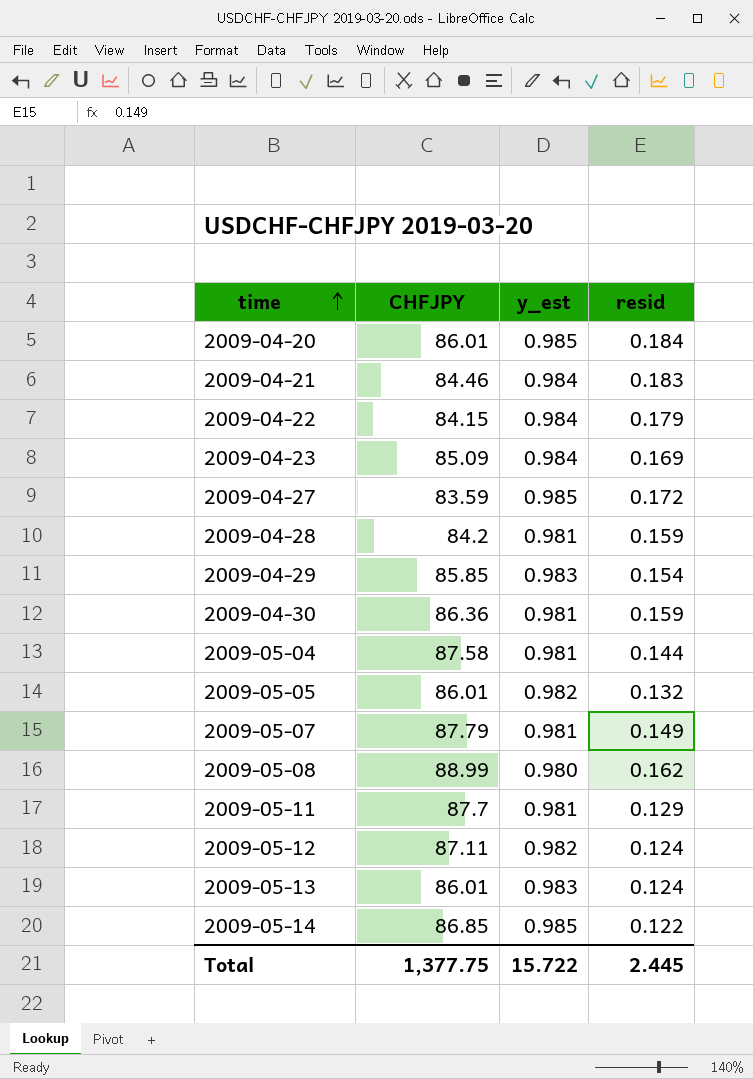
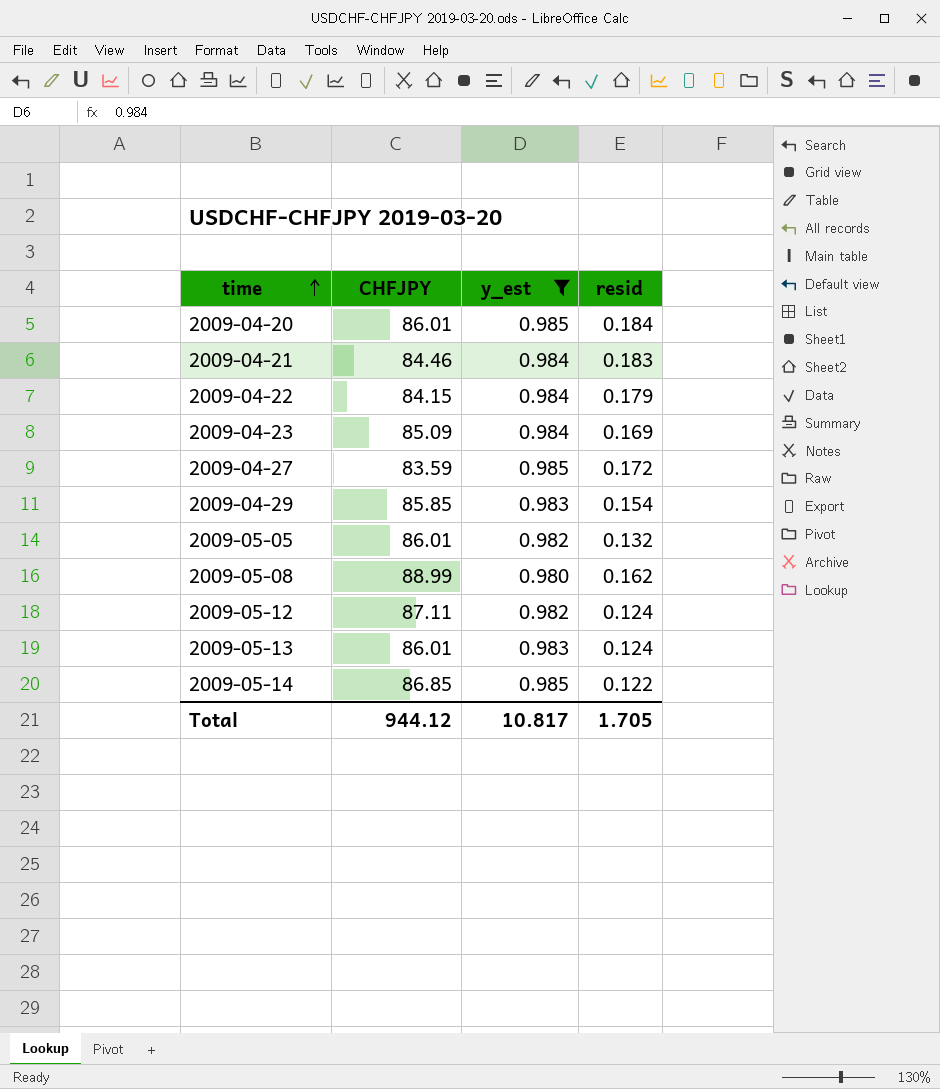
filter: none -> y_est != 0.981
Total | CHFJPY: 1,377.75 -> 944.12
Total | y_est: 15.722 -> 10.817
Total | resid: 2.445 -> 1.705

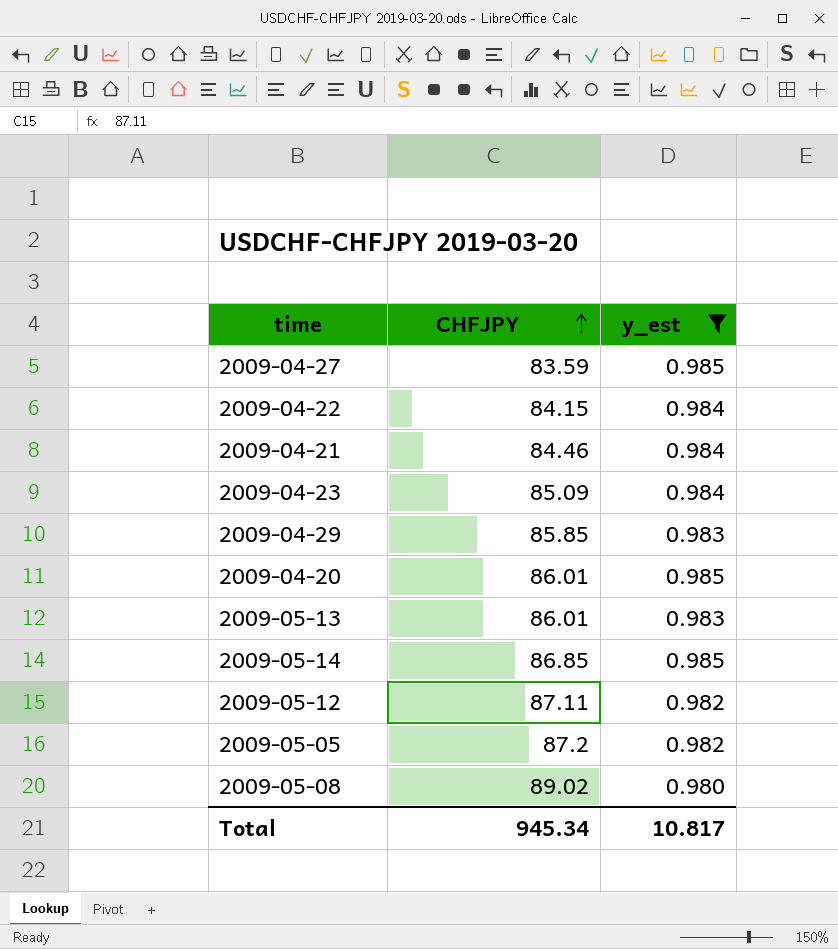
row order: time ascending -> CHFJPY ascending
column resid | position: 4 -> none
2009-05-05 | CHFJPY: 86.01 -> 87.2
2009-05-08 | CHFJPY: 88.99 -> 89.02
Total | CHFJPY: 944.12 -> 945.34

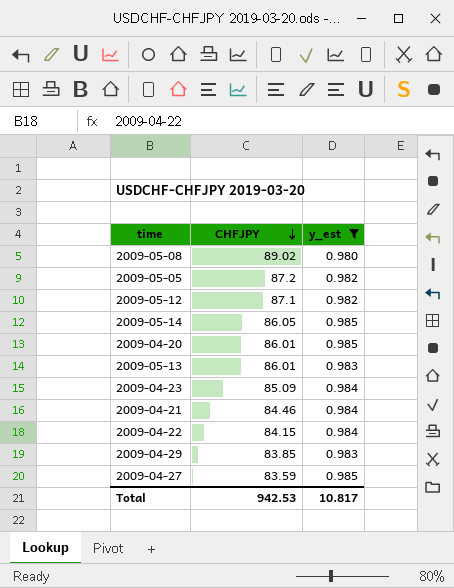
row order: CHFJPY ascending -> CHFJPY descending
2009-05-12 | CHFJPY: 87.11 -> 87.1
2009-05-14 | CHFJPY: 86.85 -> 86.05
2009-04-29 | CHFJPY: 85.85 -> 83.85
Total | CHFJPY: 945.34 -> 942.53

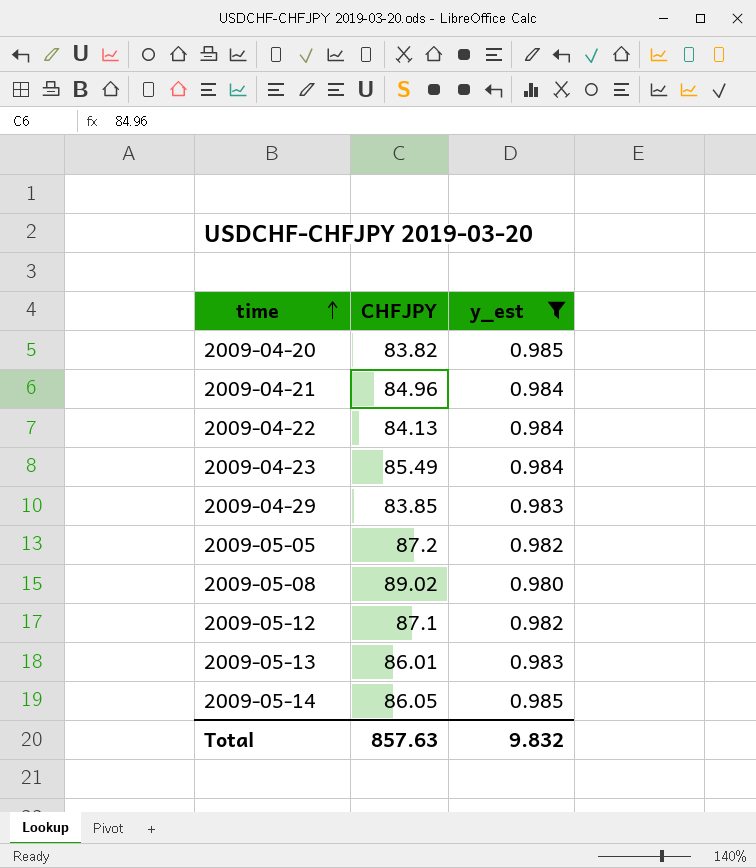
row order: CHFJPY descending -> time ascending
row 2009-04-27: 83.59 | 0.985 -> none
2009-04-20 | CHFJPY: 86.01 -> 83.82
2009-04-21 | CHFJPY: 84.46 -> 84.96
2009-04-22 | CHFJPY: 84.15 -> 84.13
2009-04-23 | CHFJPY: 85.09 -> 85.49
Total | CHFJPY: 942.53 -> 857.63
Total | y_est: 10.817 -> 9.832

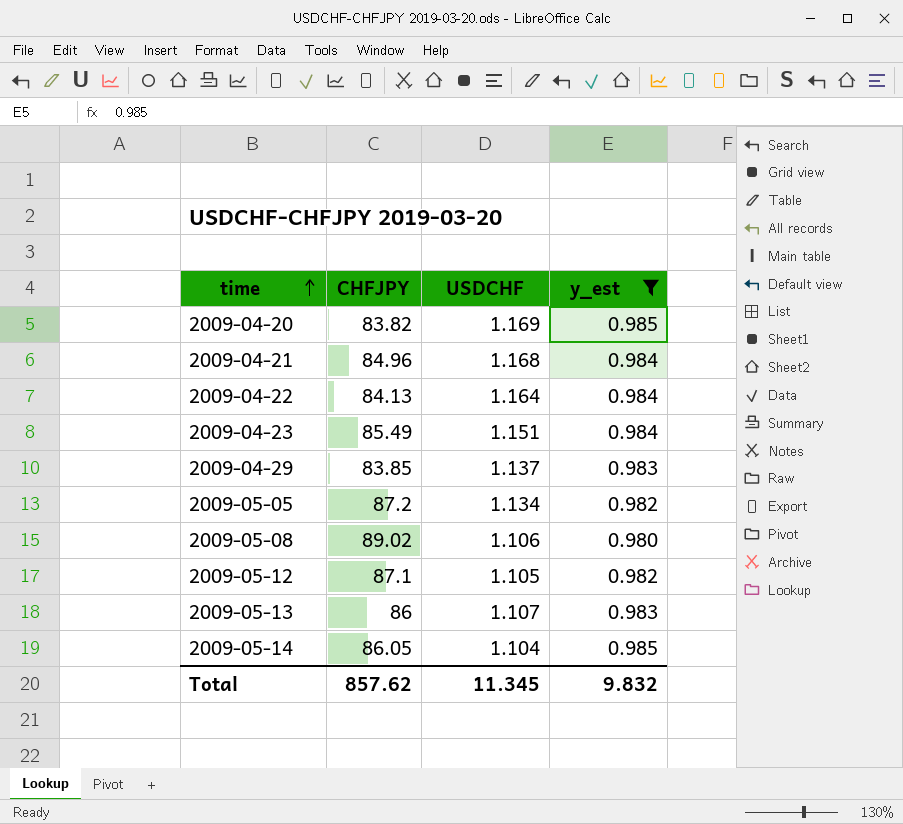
column USDCHF | position: none -> 3
2009-05-13 | CHFJPY: 86.01 -> 86
Total | CHFJPY: 857.63 -> 857.62

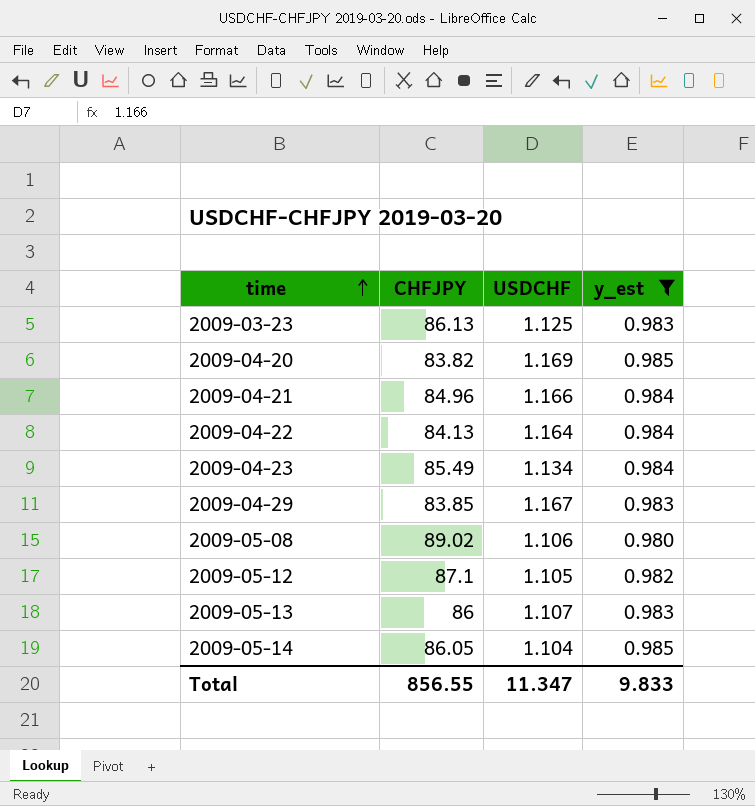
row 2009-05-05: 87.2 | 1.134 | 0.982 -> none
row 2009-03-23: none -> 86.13 | 1.125 | 0.983
2009-04-21 | USDCHF: 1.168 -> 1.166
2009-04-23 | USDCHF: 1.151 -> 1.134
2009-04-29 | USDCHF: 1.137 -> 1.167
Total | CHFJPY: 857.62 -> 856.55
Total | USDCHF: 11.345 -> 11.347
Total | y_est: 9.832 -> 9.833

